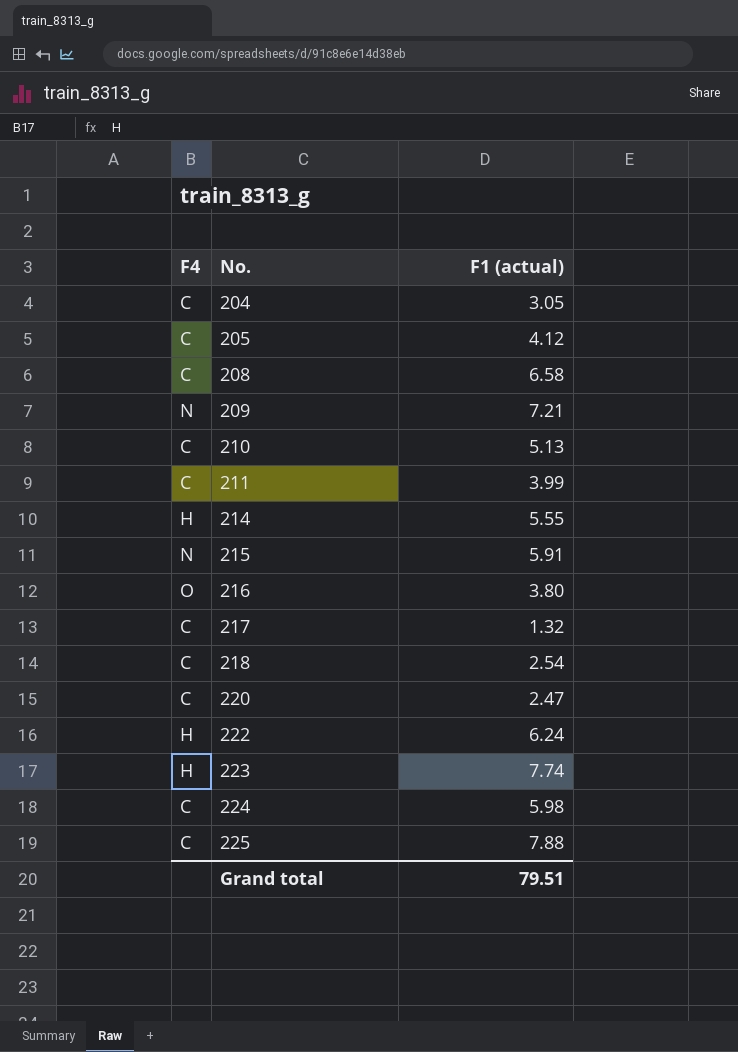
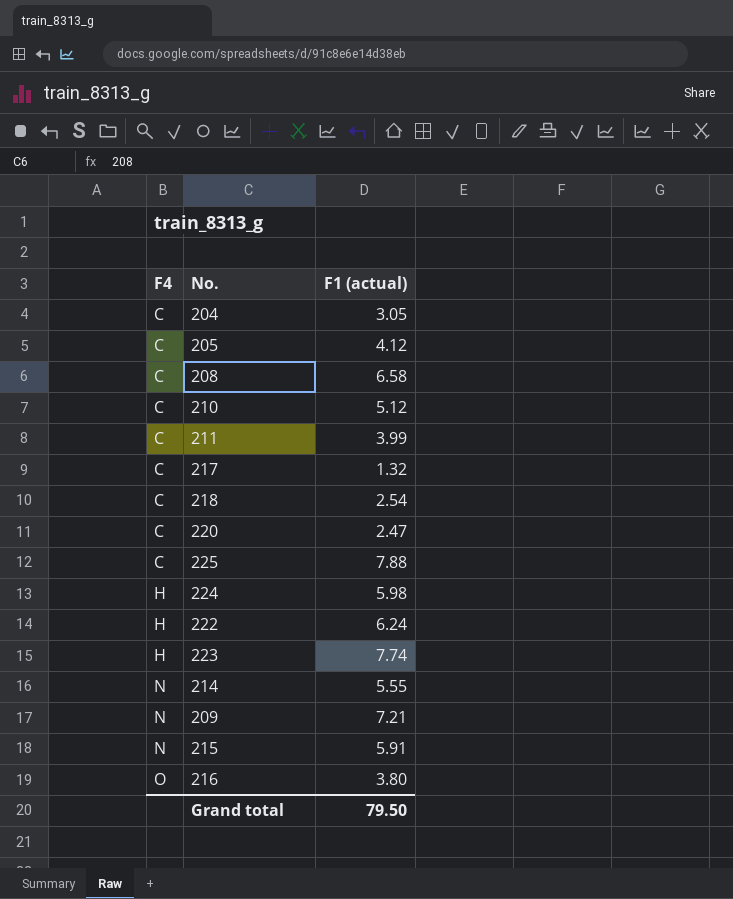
row order: No. ascending -> F4 ascending
210 | F1 (actual): 5.13 -> 5.12
224 | F4: C -> H
214 | F4: H -> N
Grand total | F1 (actual): 79.51 -> 79.50

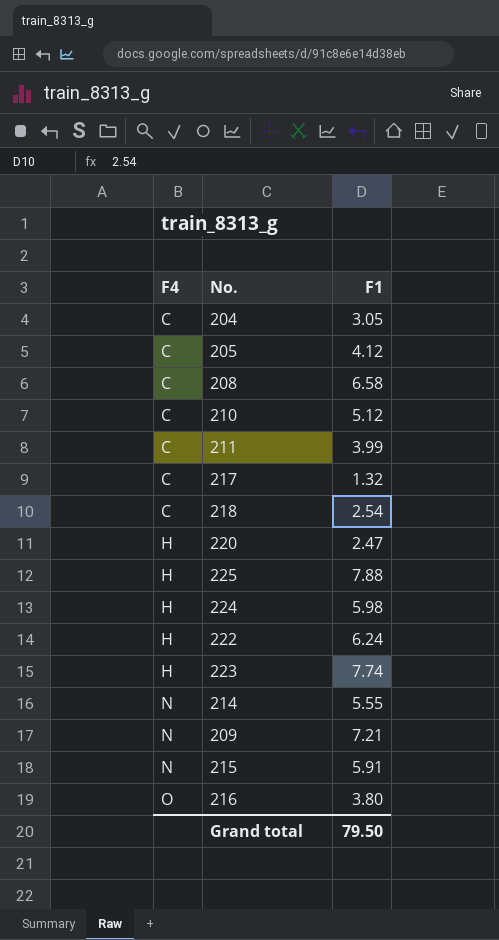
column name: F1 (actual) -> F1
220 | F4: C -> H
225 | F4: C -> H

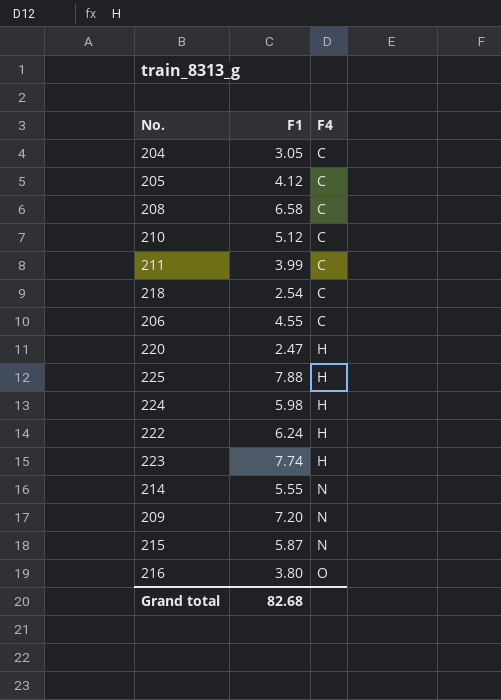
column F4 | position: 1 -> 3
row 217: C | 1.32 -> none
row 206: none -> 4.55 | C
209 | F1: 7.21 -> 7.20
215 | F1: 5.91 -> 5.87
Grand total | F1: 79.50 -> 82.68

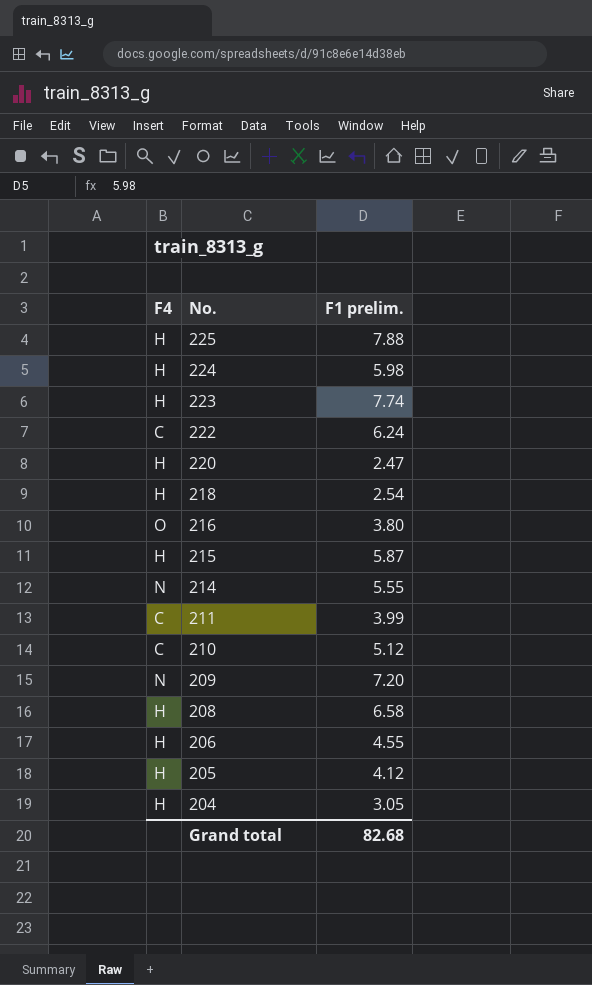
row order: F4 ascending -> No. descending
column F4 | position: 3 -> 1
column name: F1 -> F1 prelim.
222 | F4: H -> C
218 | F4: C -> H
215 | F4: N -> H
208 | F4: C -> H
206 | F4: C -> H
205 | F4: C -> H
204 | F4: C -> H

